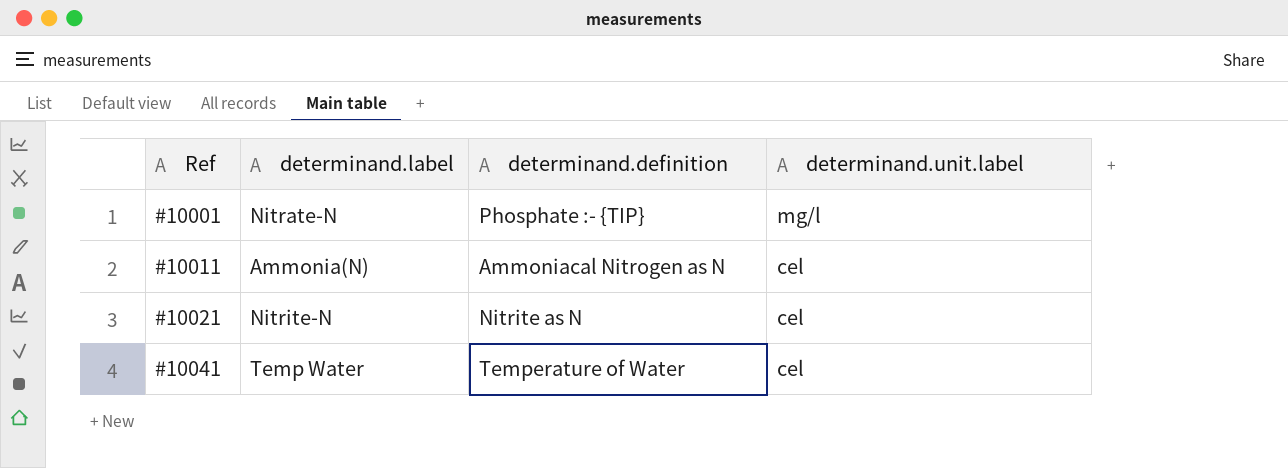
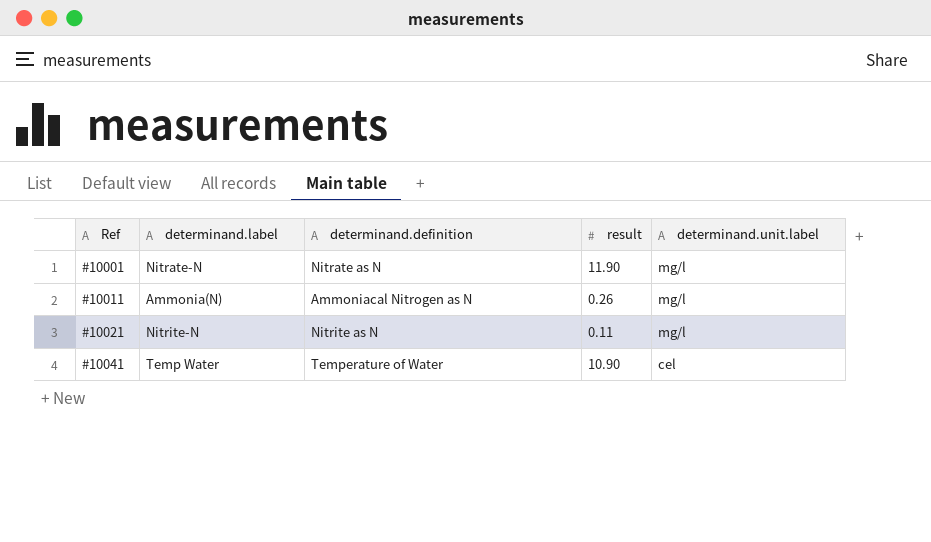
column result | position: none -> 4
#10001 | determinand.definition: Phosphate :- {TIP} -> Nitrate as N
#10011 | determinand.unit.label: cel -> mg/l
#10021 | determinand.unit.label: cel -> mg/l

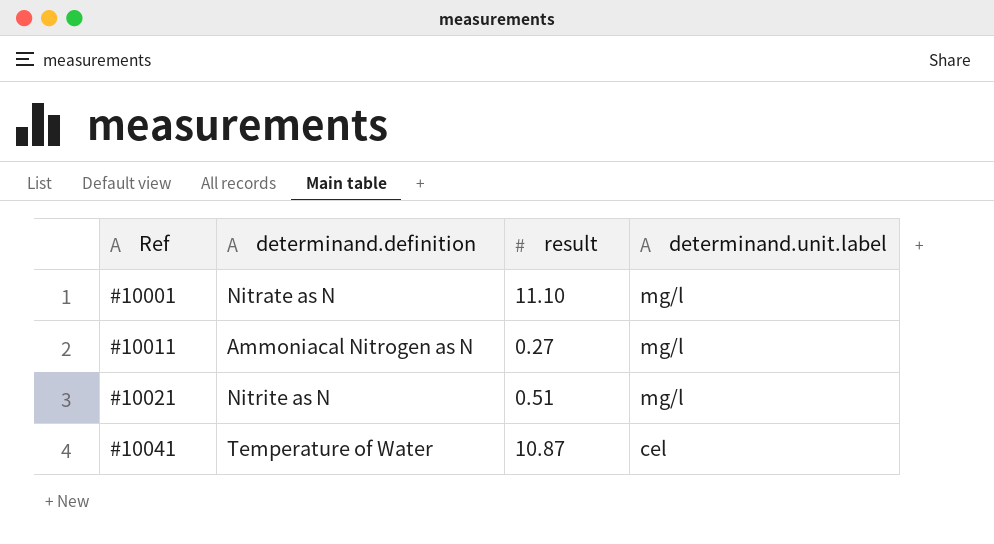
column determinand.label | position: 2 -> none
#10001 | result: 11.90 -> 11.10
#10011 | result: 0.26 -> 0.27
#10021 | result: 0.11 -> 0.51
#10041 | result: 10.90 -> 10.87

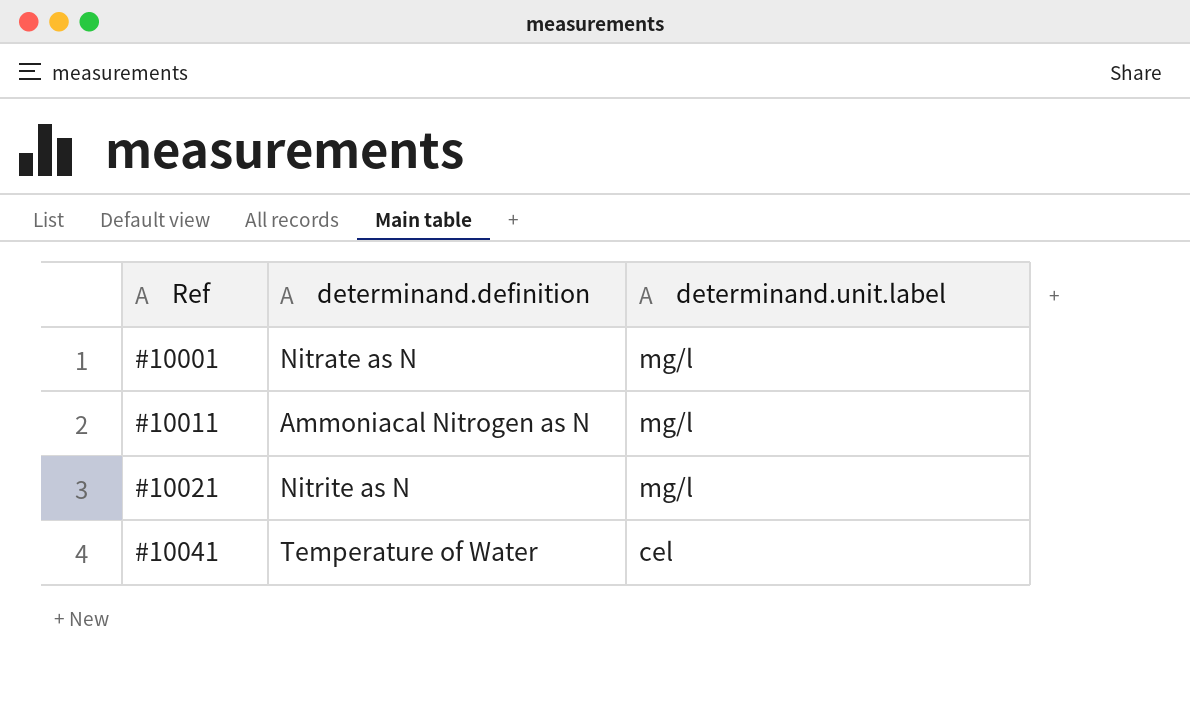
column result | position: 3 -> none

